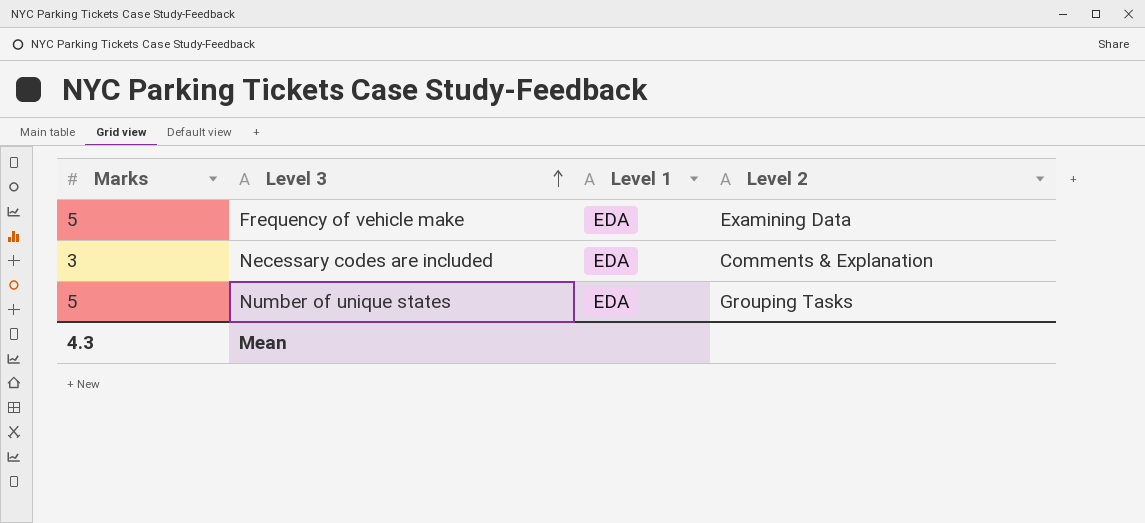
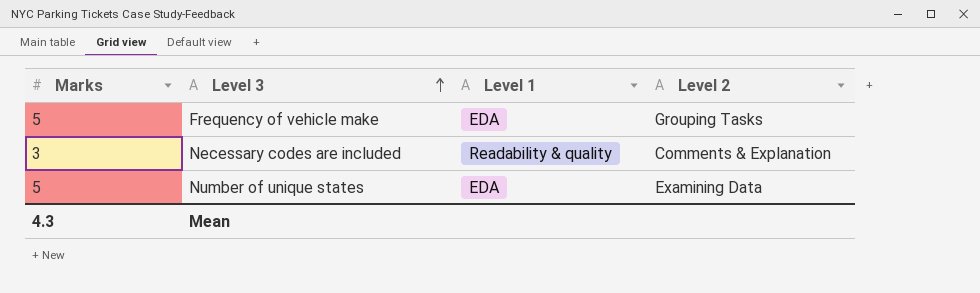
Frequency of vehicle make | Level 2: Examining Data -> Grouping Tasks
Necessary codes are included | Level 1: EDA -> Readability & quality
Number of unique states | Level 2: Grouping Tasks -> Examining Data

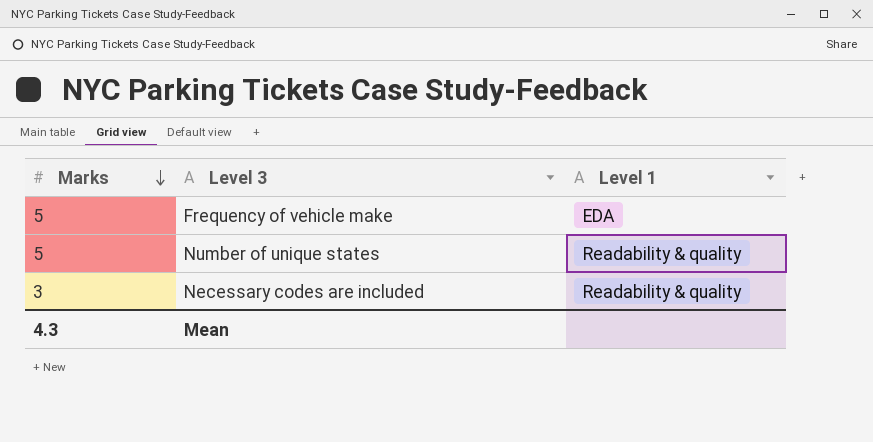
row order: Level 3 ascending -> Marks descending
column Level 2 | position: 4 -> none
Number of unique states | Level 1: EDA -> Readability & quality

